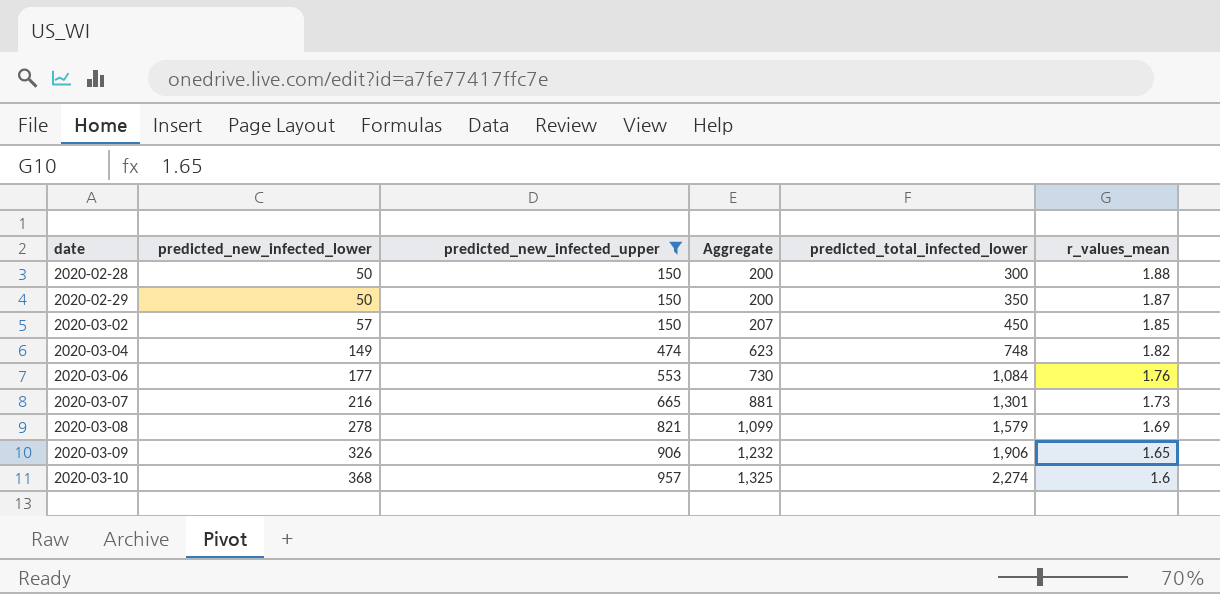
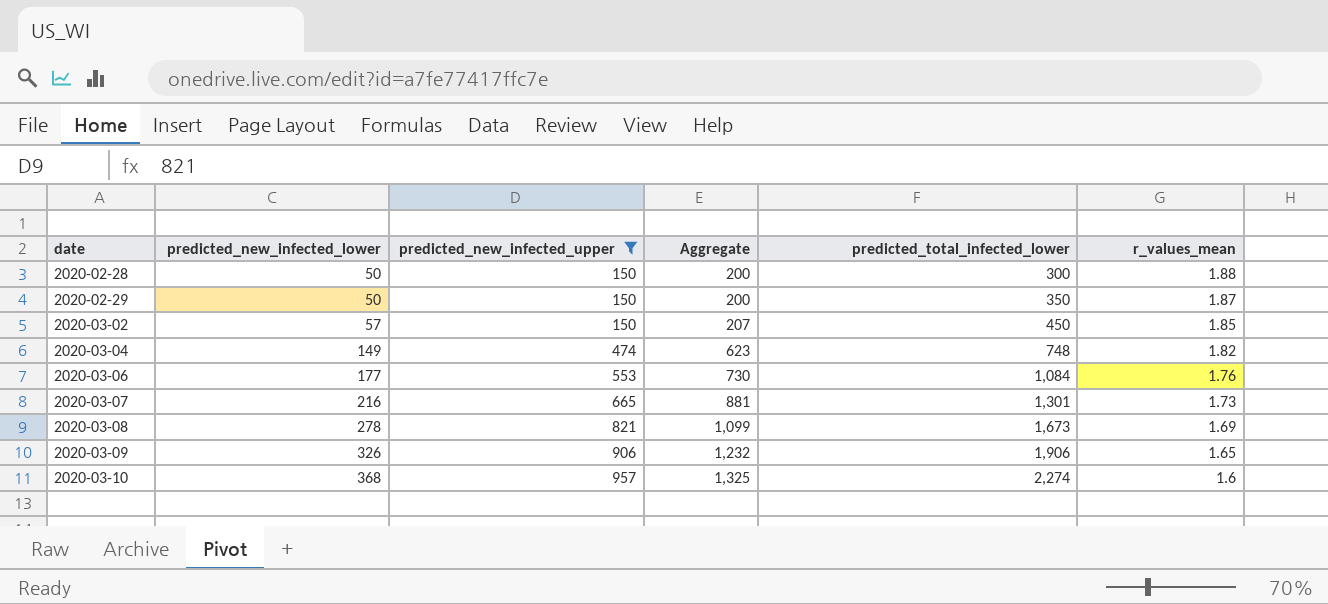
2020-03-08 | predicted_total_infected_lower: 1,579 -> 1,673

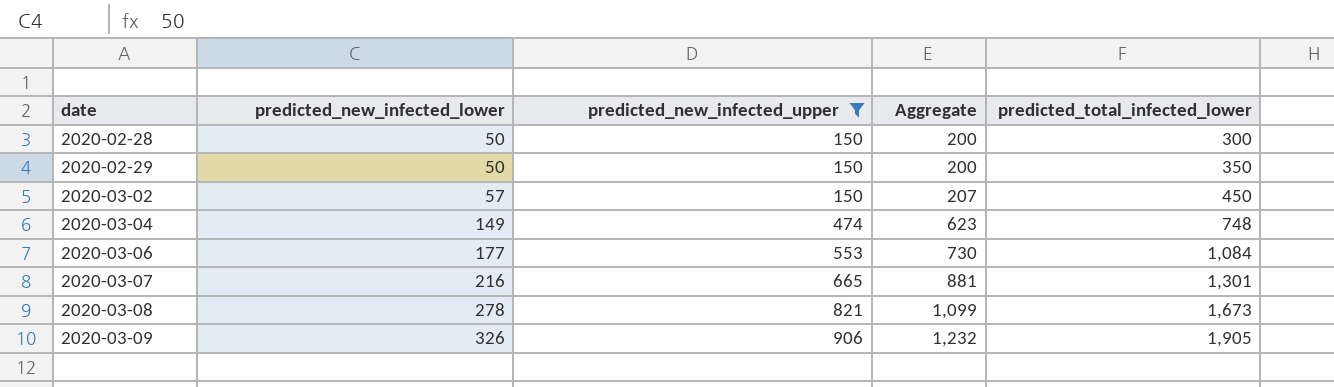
column r_values_mean | position: 6 -> none
row 2020-03-10: 368 | 957 | 1,325 | 2,274 | 1.6 -> none
2020-03-09 | predicted_total_infected_lower: 1,906 -> 1,905

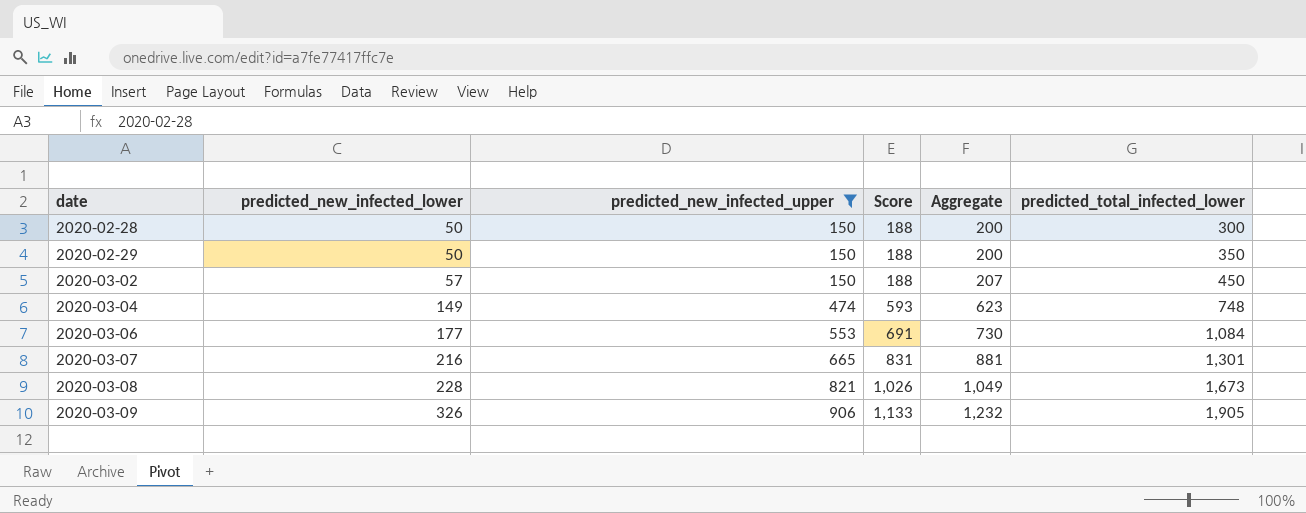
column Score | formula: none -> [predicted_new_infected_upper] * 1.25
2020-03-08 | predicted_new_infected_lower: 278 -> 228
2020-03-08 | Aggregate: 1,099 -> 1,049

